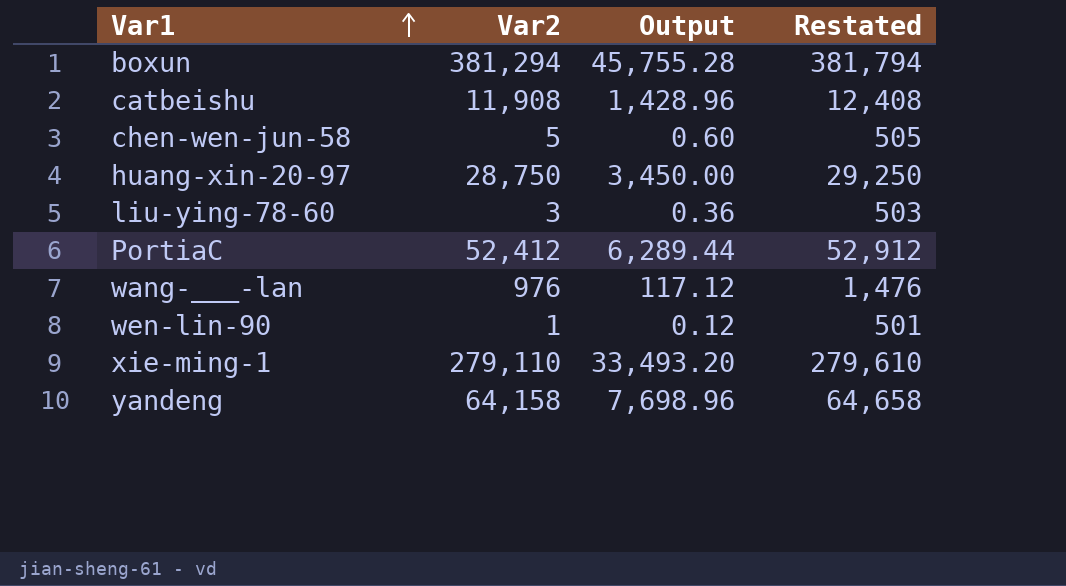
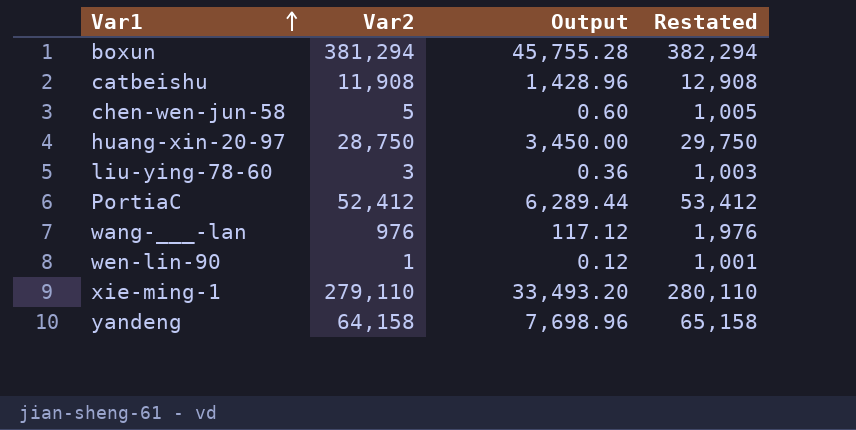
column Restated | formula: [Var2] + 500 -> [Var2] + 1000

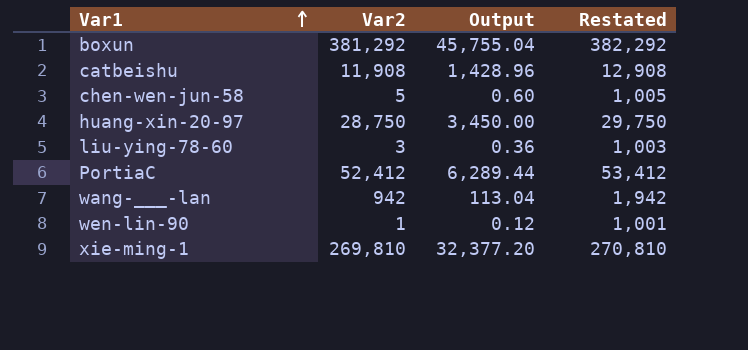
row yandeng: 64,158 | 7,698.96 | 65,158 -> none
boxun | Var2: 381,294 -> 381,292
boxun | Output: 45,755.28 -> 45,755.04
boxun | Restated: 382,294 -> 382,292
wang-___-lan | Var2: 976 -> 942
wang-___-lan | Output: 117.12 -> 113.04
wang-___-lan | Restated: 1,976 -> 1,942
xie-ming-1 | Var2: 279,110 -> 269,810
xie-ming-1 | Output: 33,493.20 -> 32,377.20
xie-ming-1 | Restated: 280,110 -> 270,810

